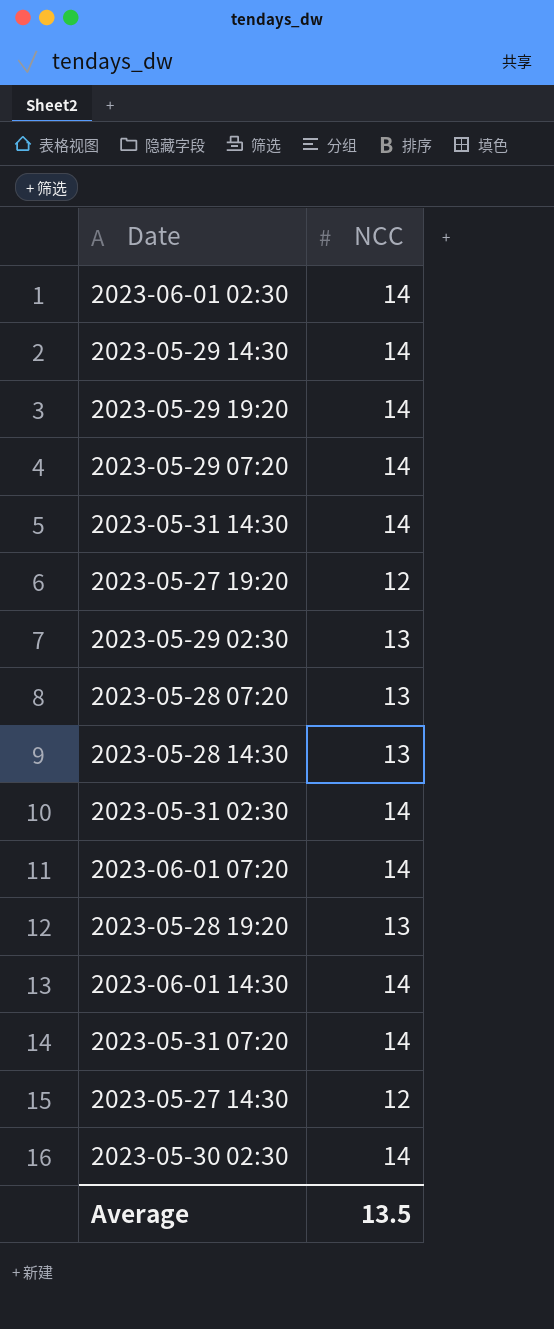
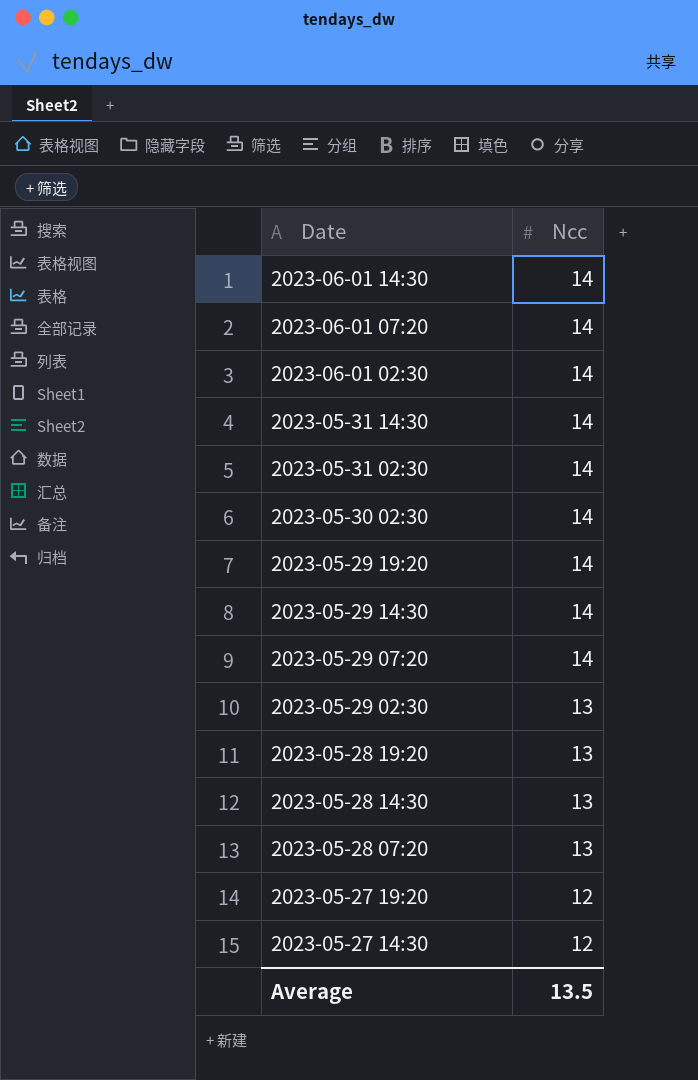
row order: none -> Date descending
column name: NCC -> Ncc
row 2023-05-31 07:20: 14 -> none

